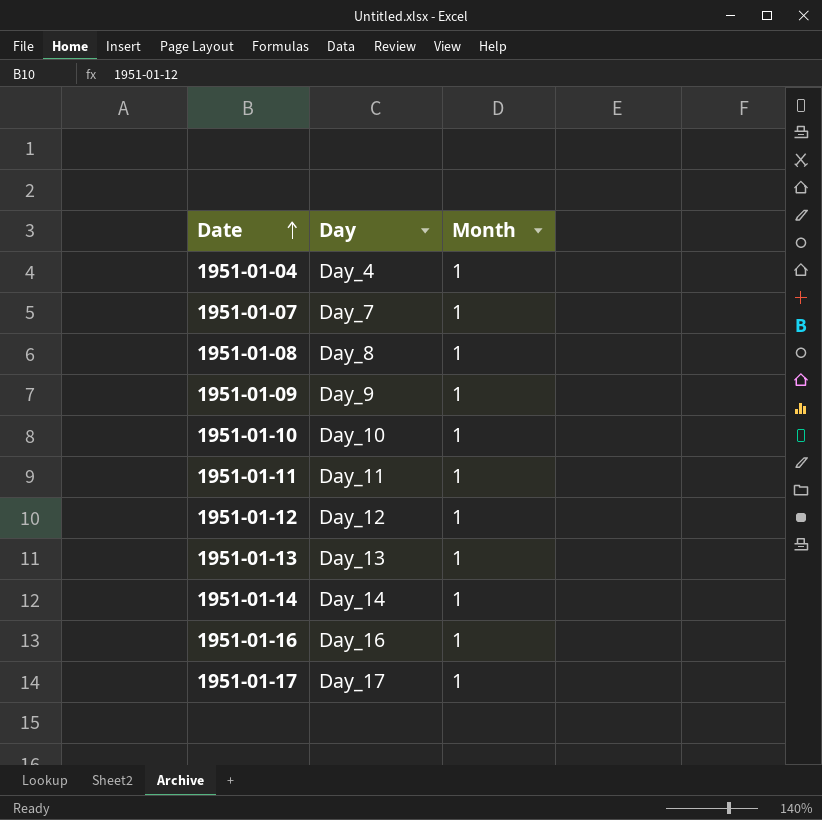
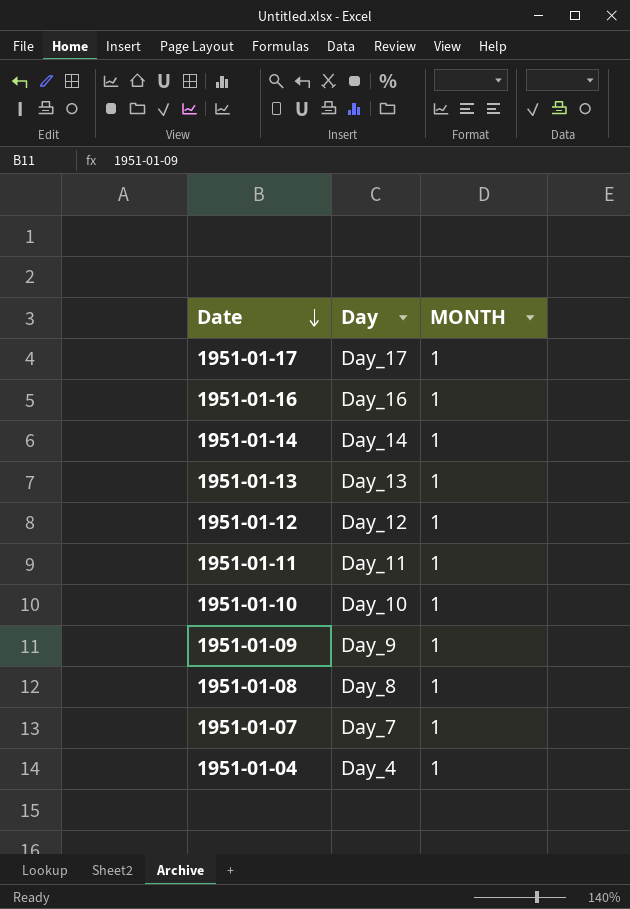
row order: Date ascending -> Date descending
column name: Month -> MONTH

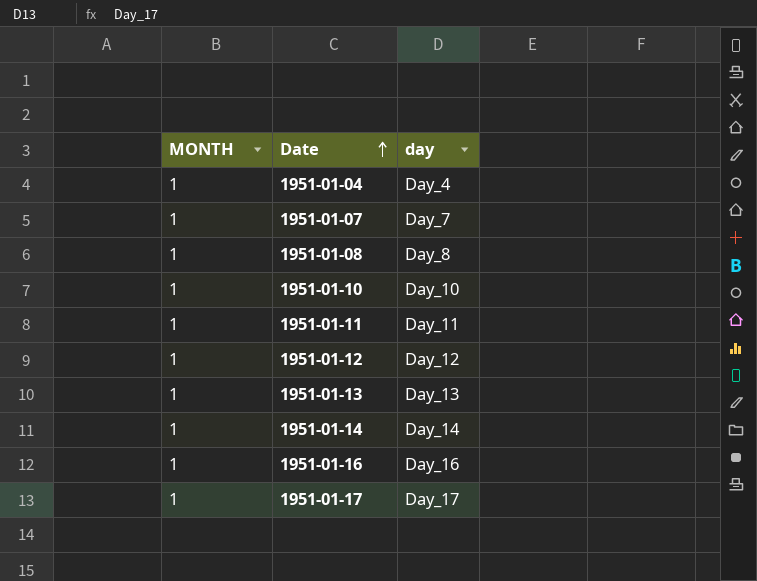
row order: Date descending -> Date ascending
column MONTH | position: 3 -> 1
column name: Day -> day
row 1951-01-09: Day_9 | 1 -> none

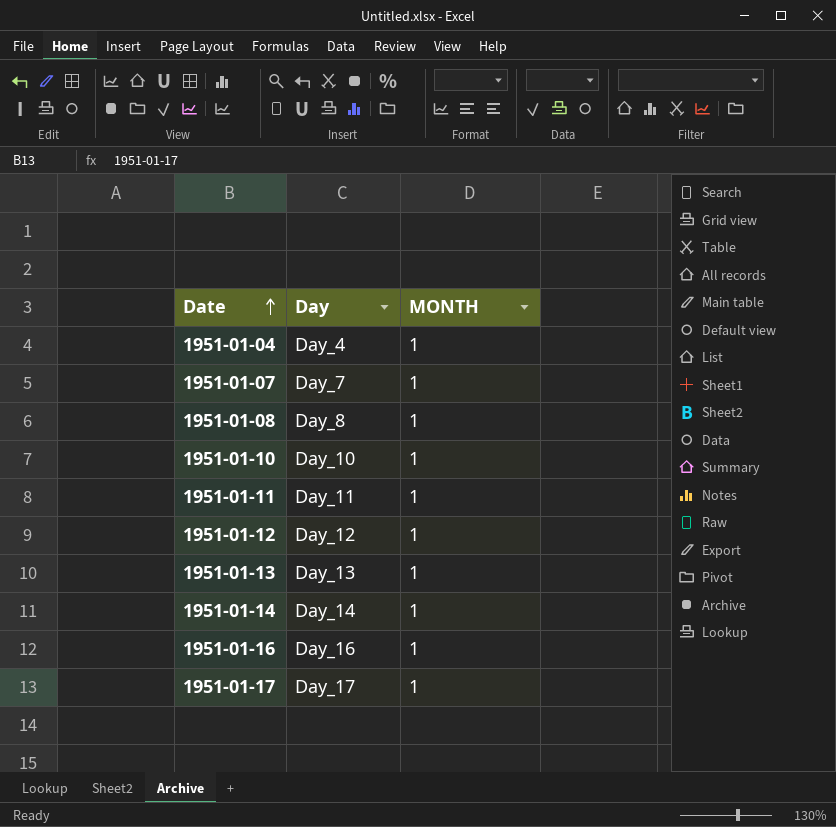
column name: day -> Day
column MONTH | position: 1 -> 3

